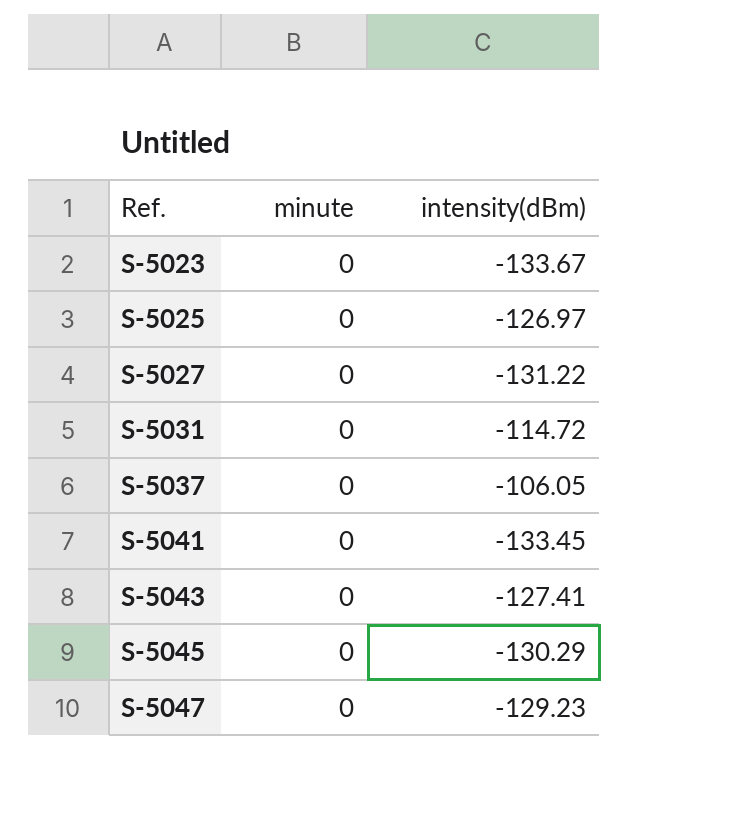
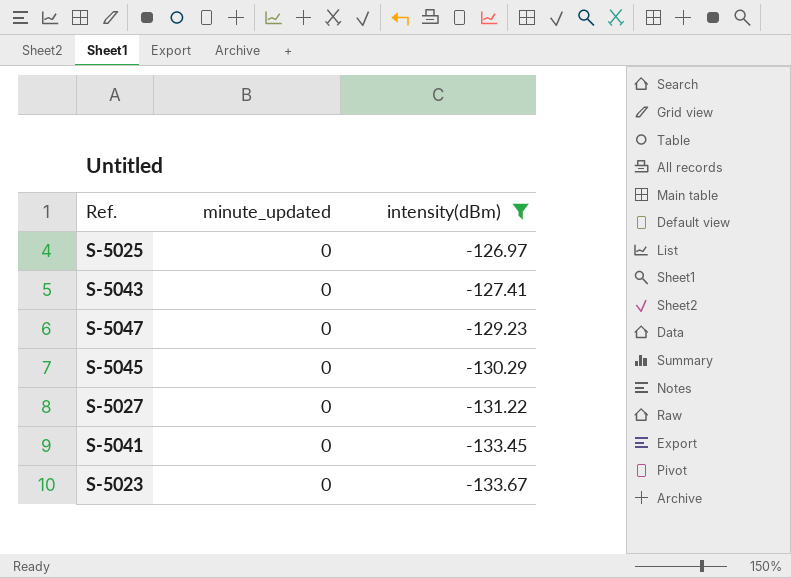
filter: none -> intensity(dBm) <= -126.97
row order: Ref. ascending -> intensity(dBm) descending
column name: minute -> minute_updated

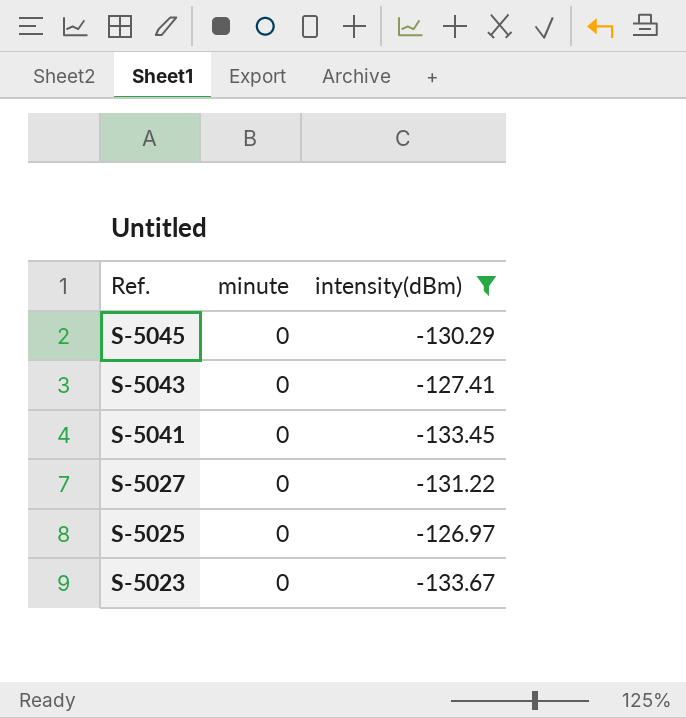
row order: intensity(dBm) descending -> Ref. descending
column name: minute_updated -> minute
row S-5047: 0 | -129.23 -> none

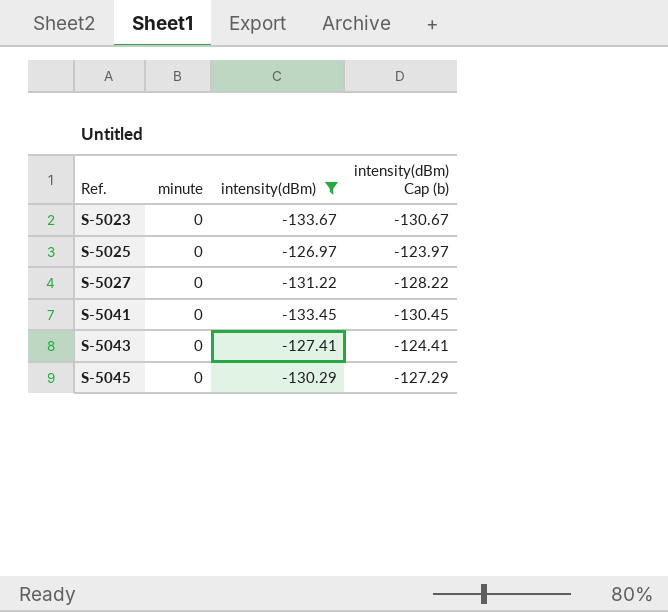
row order: Ref. descending -> Ref. ascending
column intensity(dBm) Cap (b) | formula: none -> [intensity(dBm)] + 3

